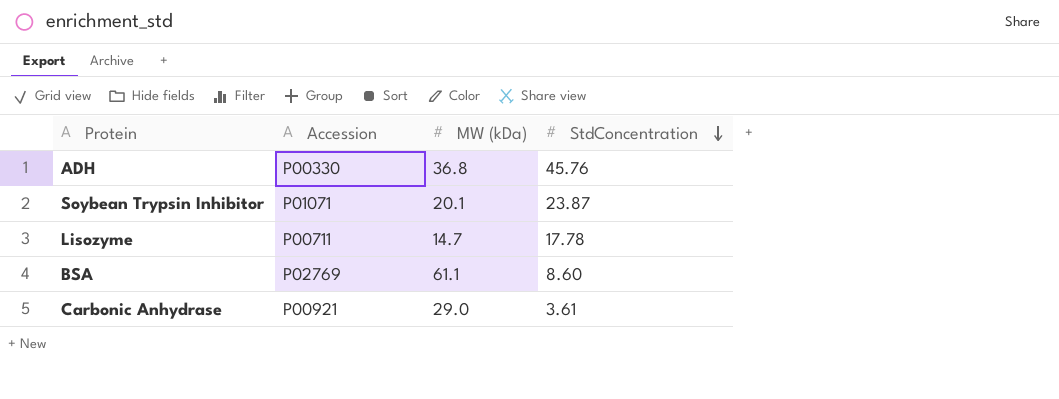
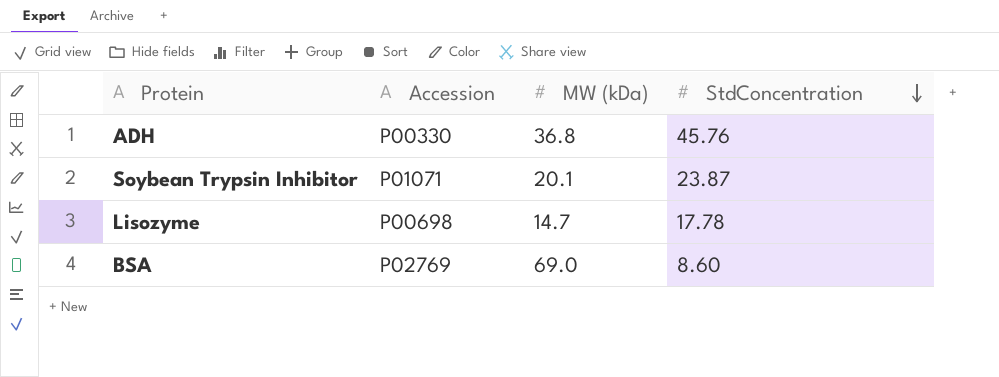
row Carbonic Anhydrase: P00921 | 29.0 | 3.61 -> none
Lisozyme | Accession: P00711 -> P00698
BSA | MW (kDa): 61.1 -> 69.0

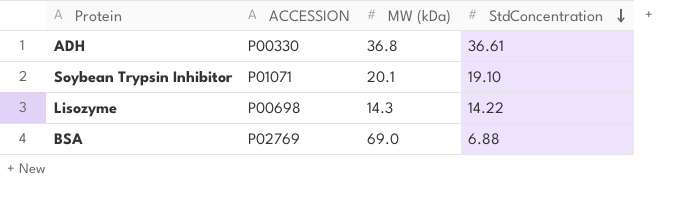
column name: Accession -> ACCESSION
ADH | StdConcentration: 45.76 -> 36.61
Soybean Trypsin Inhibitor | StdConcentration: 23.87 -> 19.10
Lisozyme | MW (kDa): 14.7 -> 14.3
Lisozyme | StdConcentration: 17.78 -> 14.22
BSA | StdConcentration: 8.60 -> 6.88

